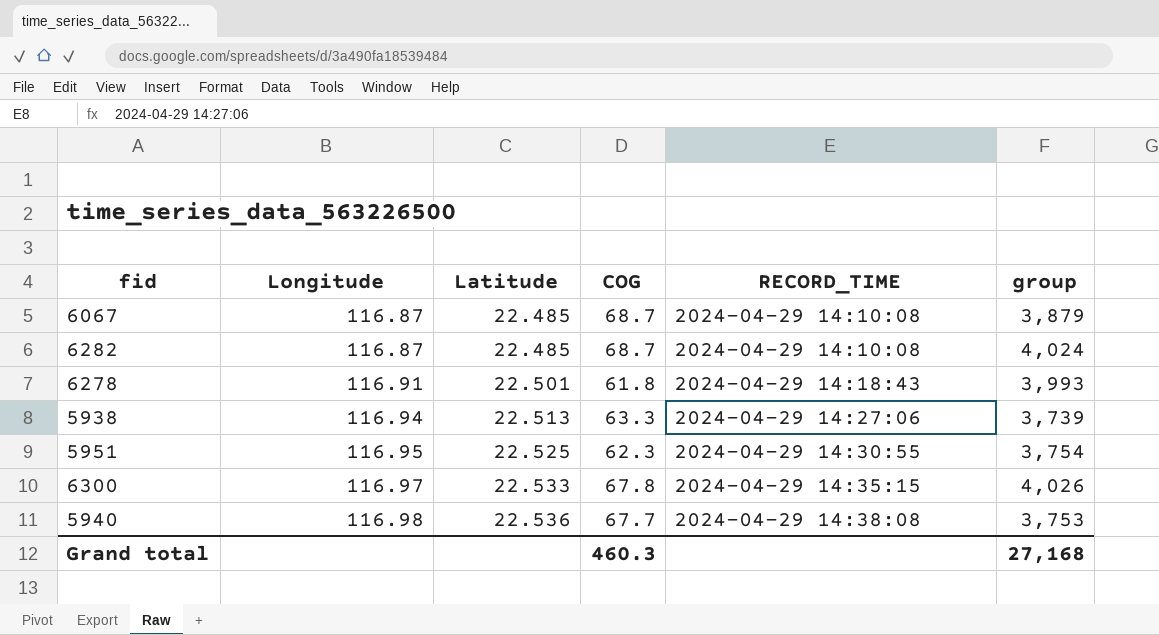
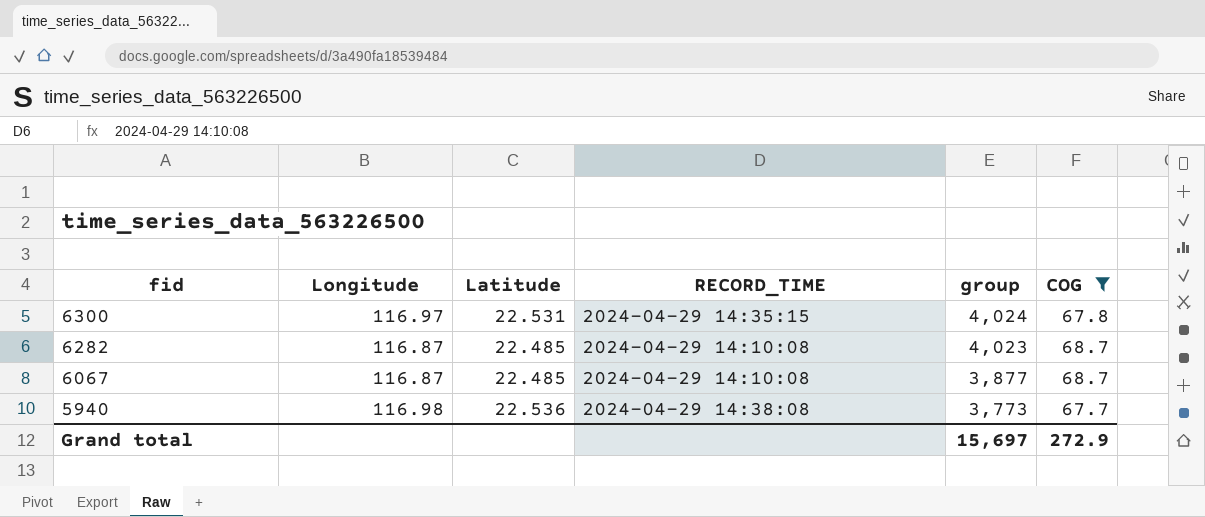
filter: none -> COG >= 67.7
row order: Longitude ascending -> fid descending
column COG | position: 4 -> 6
6300 | Latitude: 22.533 -> 22.531
6300 | group: 4,026 -> 4,024
6282 | group: 4,024 -> 4,023
6067 | group: 3,879 -> 3,877
5940 | group: 3,753 -> 3,773
Grand total | group: 27,168 -> 15,697
Grand total | COG: 460.3 -> 272.9

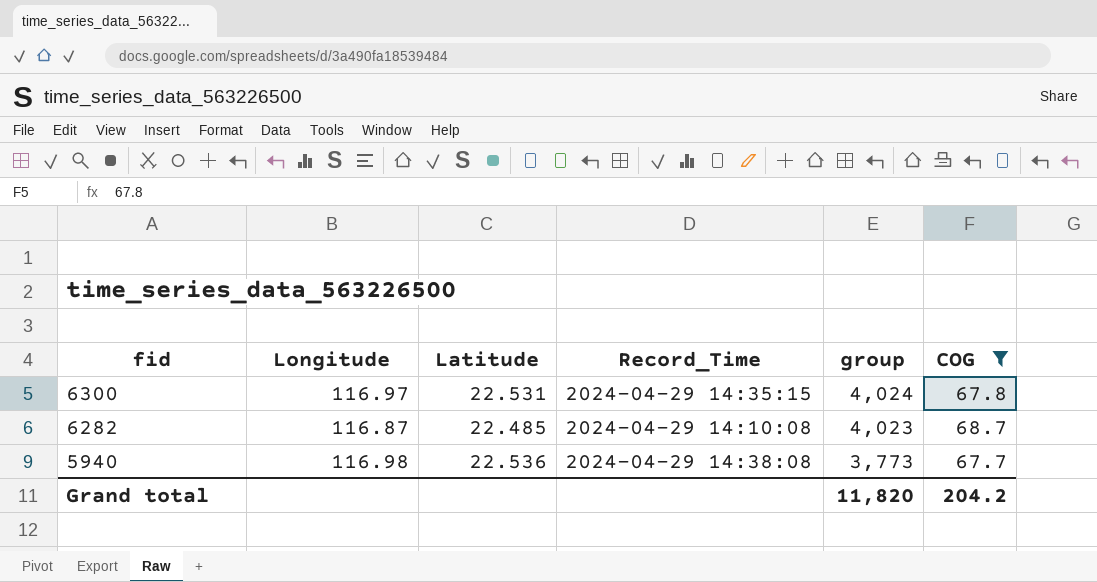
column name: RECORD_TIME -> Record_Time
row 6067: 116.87 | 22.485 | 2024-04-29 14:10:08 | 3,877 | 68.7 -> none
Grand total | group: 15,697 -> 11,820
Grand total | COG: 272.9 -> 204.2

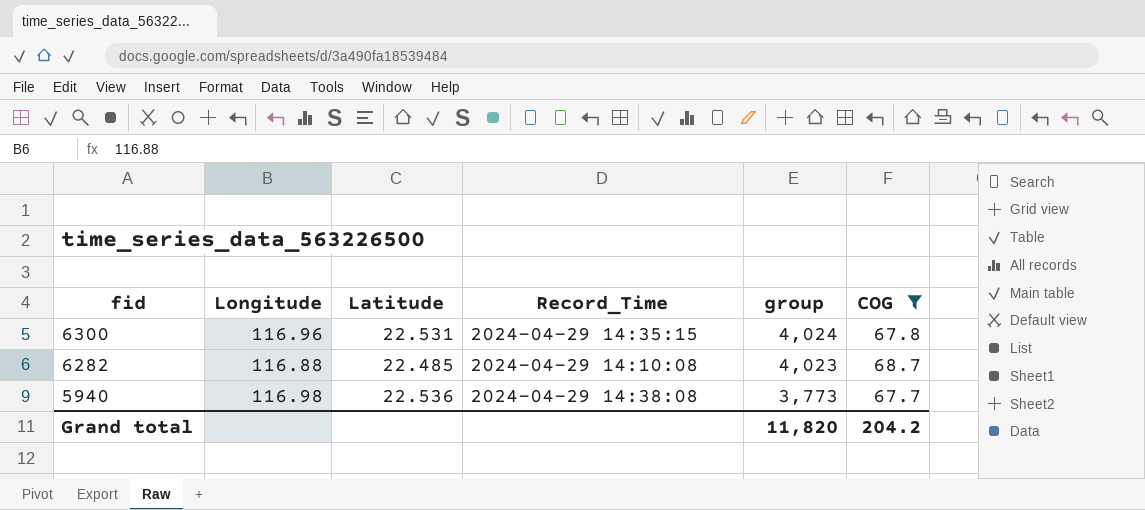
6300 | Longitude: 116.97 -> 116.96
6282 | Longitude: 116.87 -> 116.88

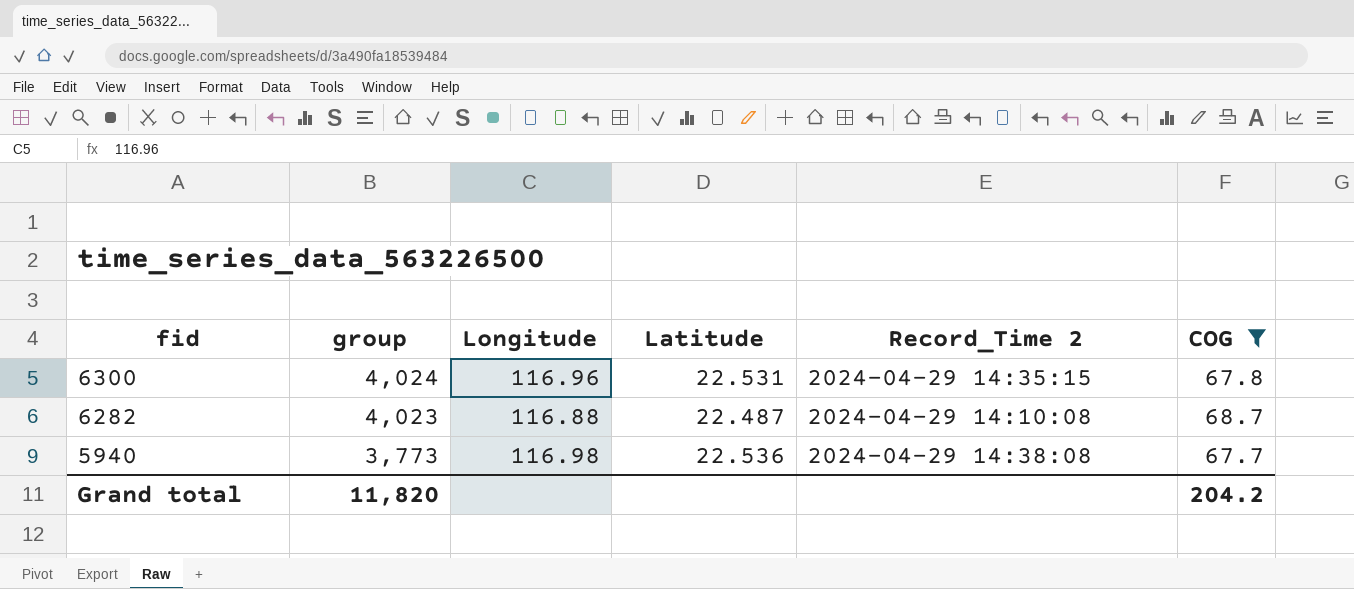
column group | position: 5 -> 2
column name: Record_Time -> Record_Time 2
6282 | Latitude: 22.485 -> 22.487

